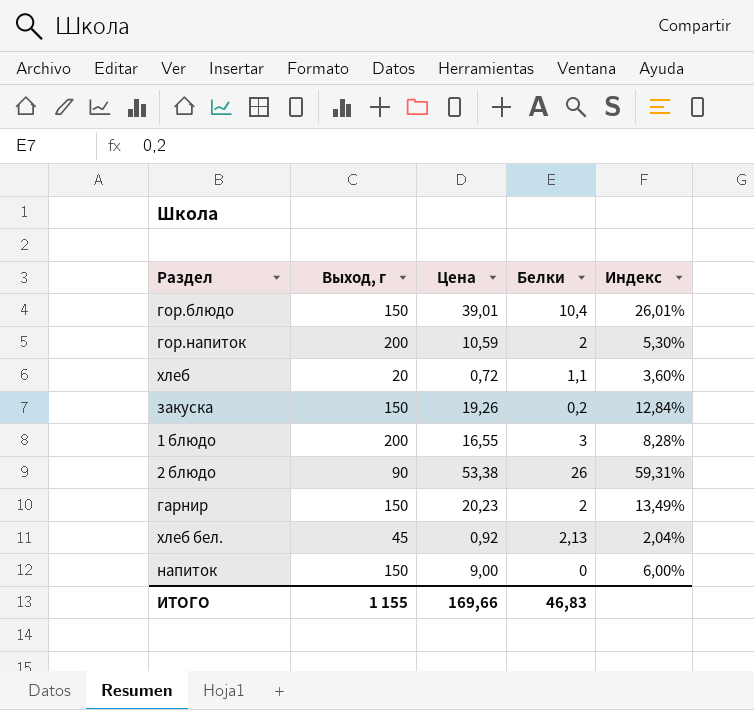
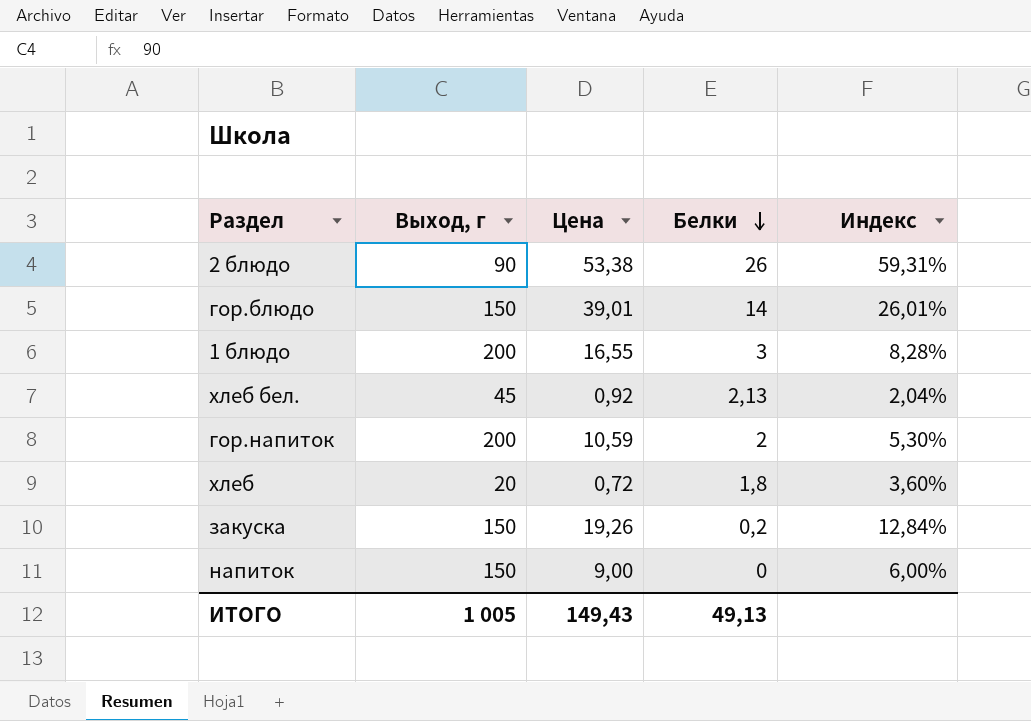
row order: none -> Белки descending
row гарнир: 150 | 20,23 | 2 | 13,49% -> none
гор.блюдо | Белки: 10,4 -> 14
хлеб | Белки: 1,1 -> 1,8
ИТОГО | Выход, г: 1 155 -> 1 005
ИТОГО | Цена: 169,66 -> 149,43
ИТОГО | Белки: 46,83 -> 49,13

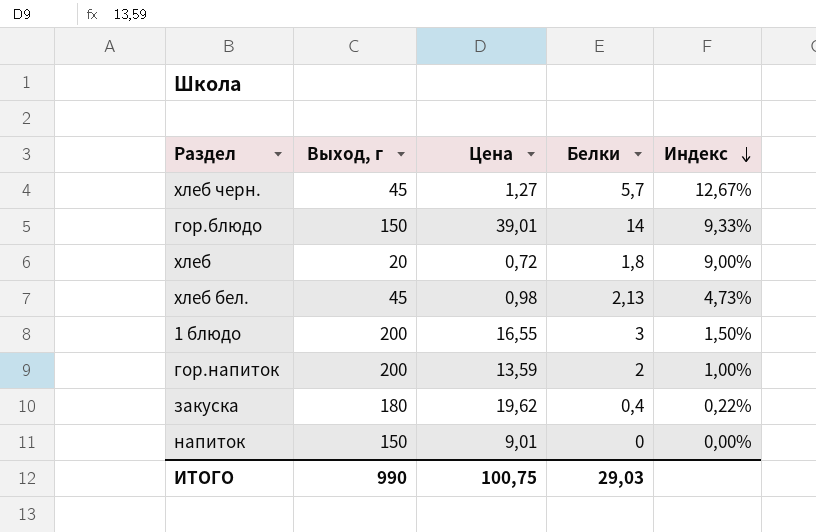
row order: Белки descending -> Индекс descending
column Индекс | formula: [Цена] / [Выход, г] -> [Белки] / [Выход, г]
row 2 блюдо: 90 | 53,38 | 26 | 59,31% -> none
row хлеб черн.: none -> 45 | 1,27 | 5,7 | 12,67%
хлеб бел. | Цена: 0,92 -> 0,98
гор.напиток | Цена: 10,59 -> 13,59
закуска | Выход, г: 150 -> 180
закуска | Цена: 19,26 -> 19,62
закуска | Белки: 0,2 -> 0,4
напиток | Цена: 9,00 -> 9,01
ИТОГО | Выход, г: 1 005 -> 990
ИТОГО | Цена: 149,43 -> 100,75
ИТОГО | Белки: 49,13 -> 29,03

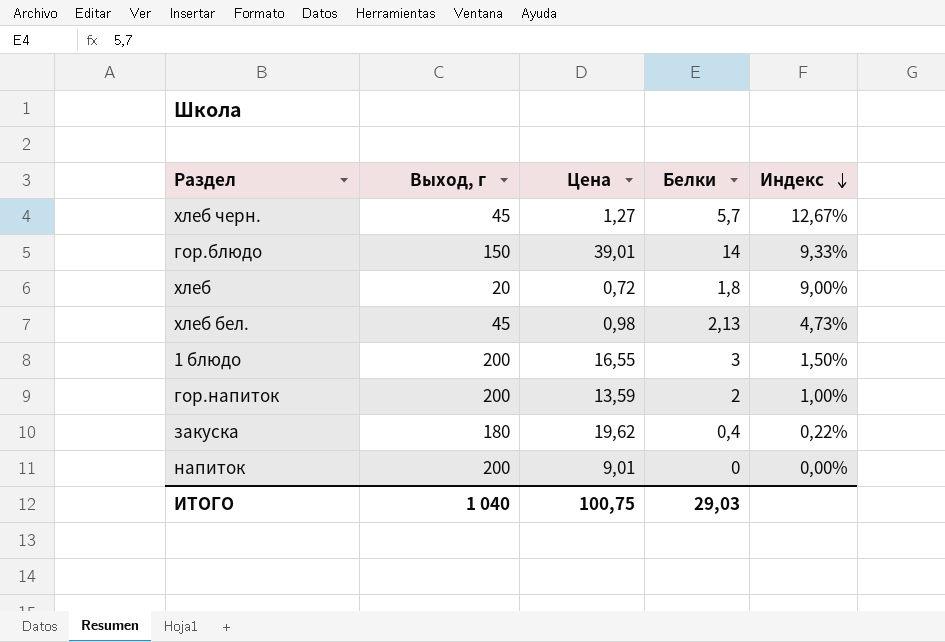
напиток | Выход, г: 150 -> 200
ИТОГО | Выход, г: 990 -> 1 040

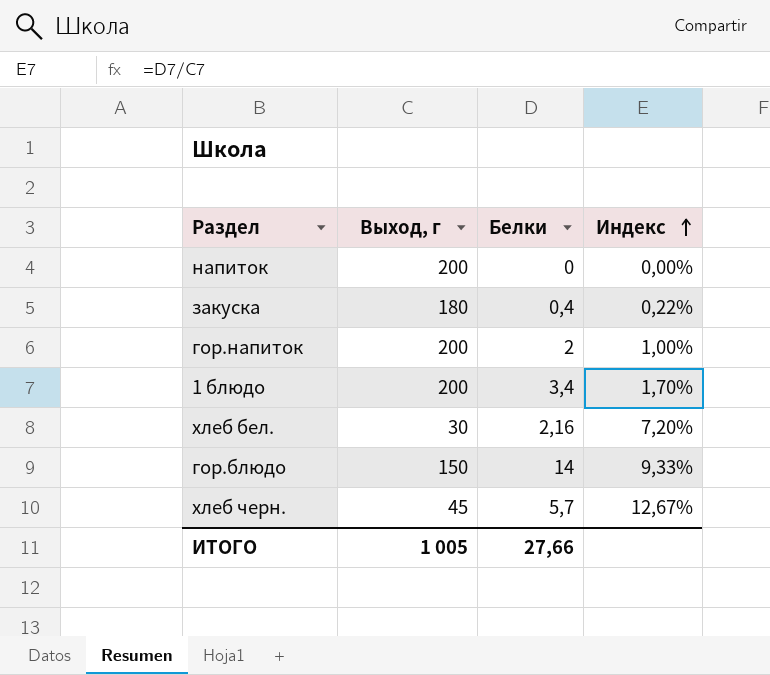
row order: Индекс descending -> Индекс ascending
column Цена | position: 3 -> none
row хлеб: 20 | 0,72 | 1,8 | 9,00% -> none
1 блюдо | Белки: 3 -> 3,4
1 блюдо | Индекс: 1,50% -> 1,70%
хлеб бел. | Выход, г: 45 -> 30
хлеб бел. | Белки: 2,13 -> 2,16
хлеб бел. | Индекс: 4,73% -> 7,20%
ИТОГО | Выход, г: 1 040 -> 1 005
ИТОГО | Белки: 29,03 -> 27,66

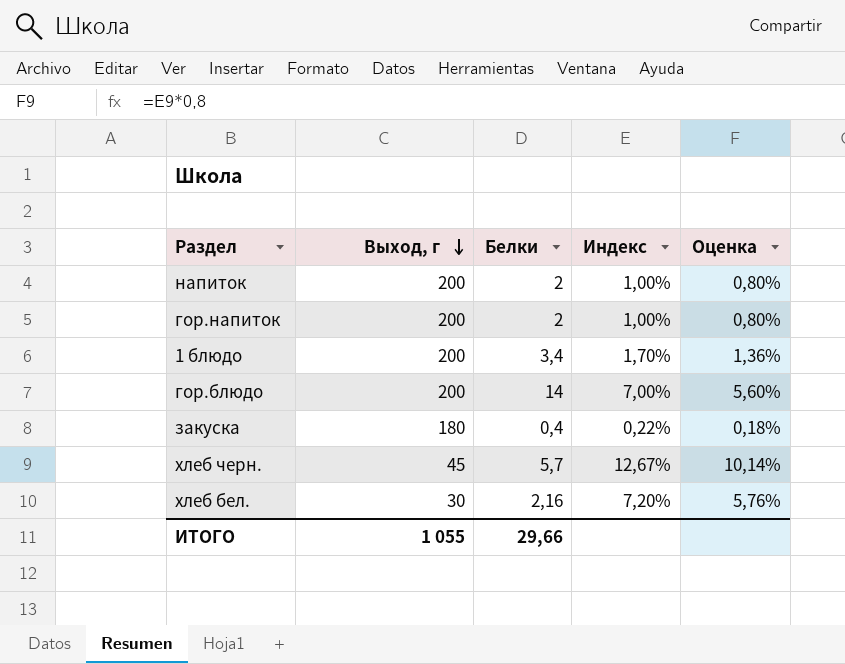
row order: Индекс ascending -> Выход, г descending
column Оценка | formula: none -> [Индекс] * 0,8
напиток | Белки: 0 -> 2
напиток | Индекс: 0,00% -> 1,00%
гор.блюдо | Выход, г: 150 -> 200
гор.блюдо | Индекс: 9,33% -> 7,00%
ИТОГО | Выход, г: 1 005 -> 1 055
ИТОГО | Белки: 27,66 -> 29,66

